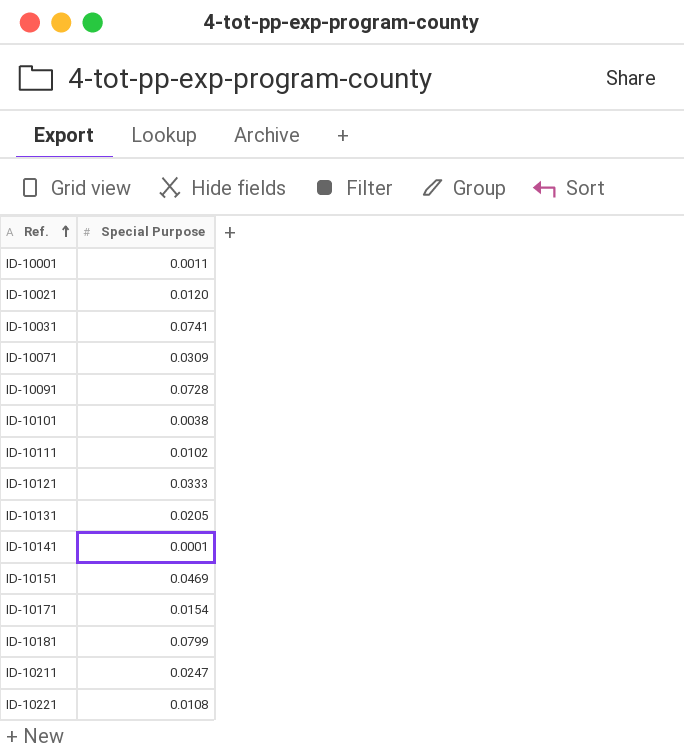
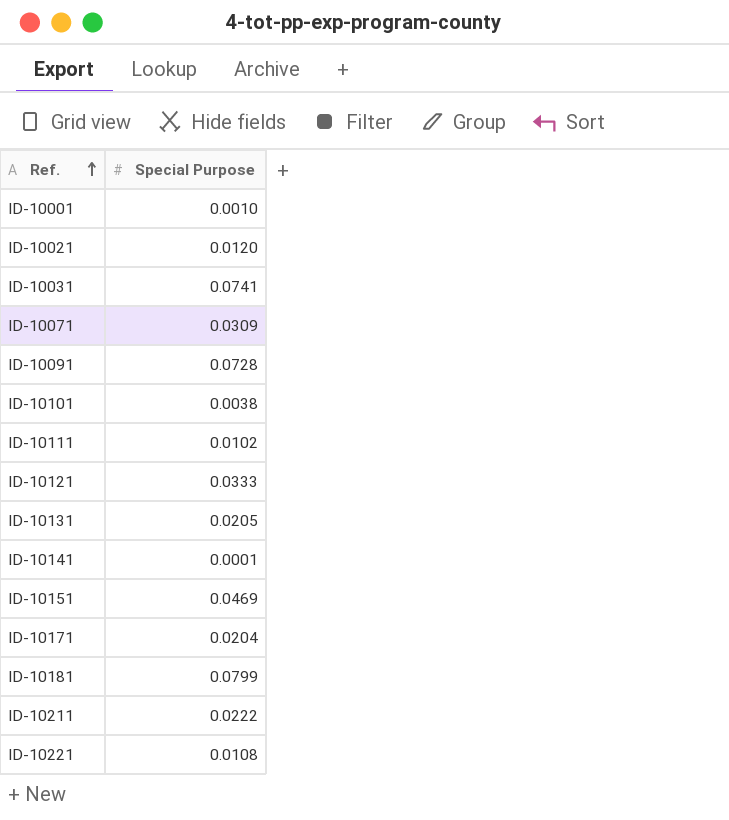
ID-10001 | Special Purpose: 0.0011 -> 0.0010
ID-10171 | Special Purpose: 0.0154 -> 0.0204
ID-10211 | Special Purpose: 0.0247 -> 0.0222

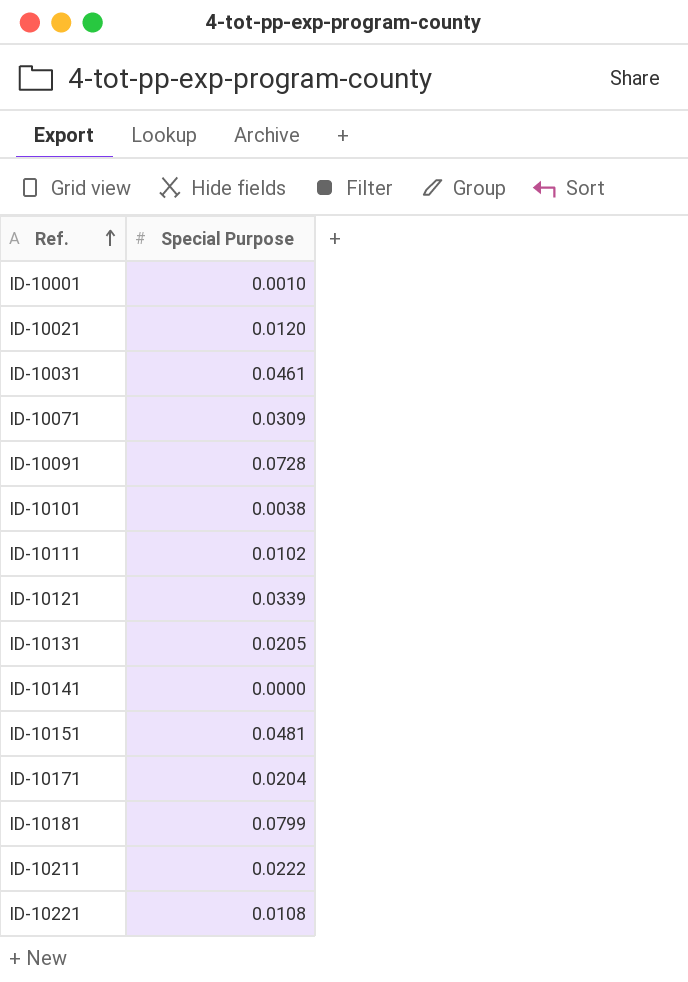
ID-10031 | Special Purpose: 0.0741 -> 0.0461
ID-10121 | Special Purpose: 0.0333 -> 0.0339
ID-10141 | Special Purpose: 0.0001 -> 0.0000
ID-10151 | Special Purpose: 0.0469 -> 0.0481

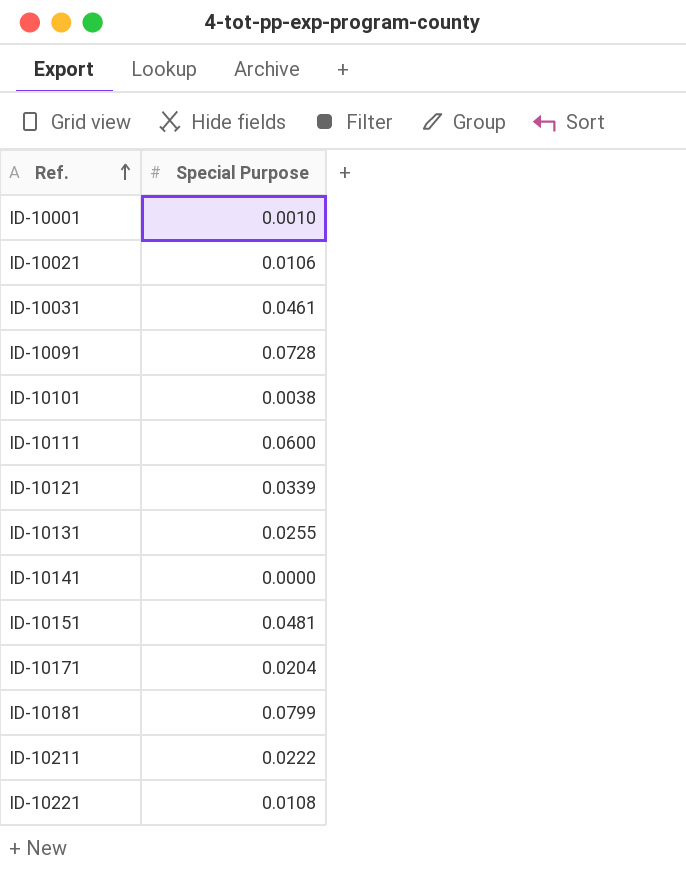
row ID-10071: 0.0309 -> none
ID-10021 | Special Purpose: 0.0120 -> 0.0106
ID-10111 | Special Purpose: 0.0102 -> 0.0600
ID-10131 | Special Purpose: 0.0205 -> 0.0255

